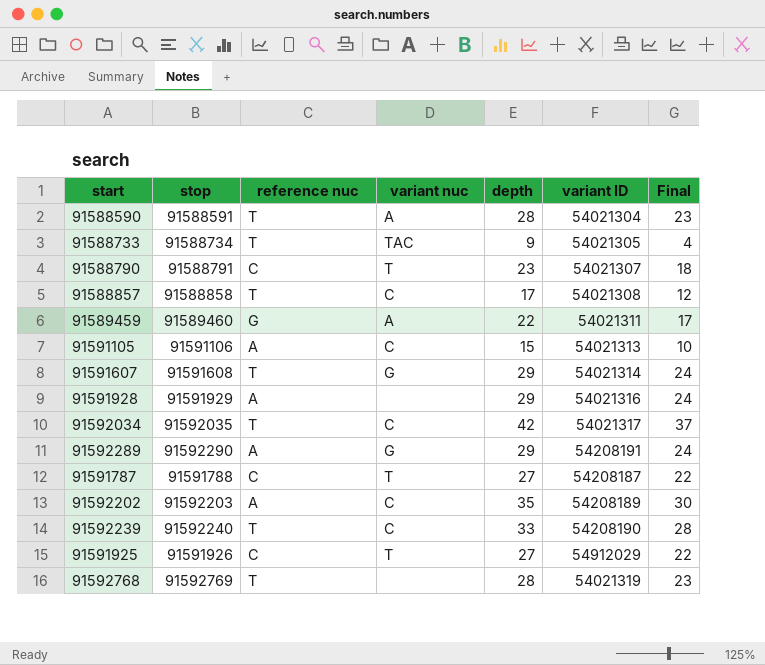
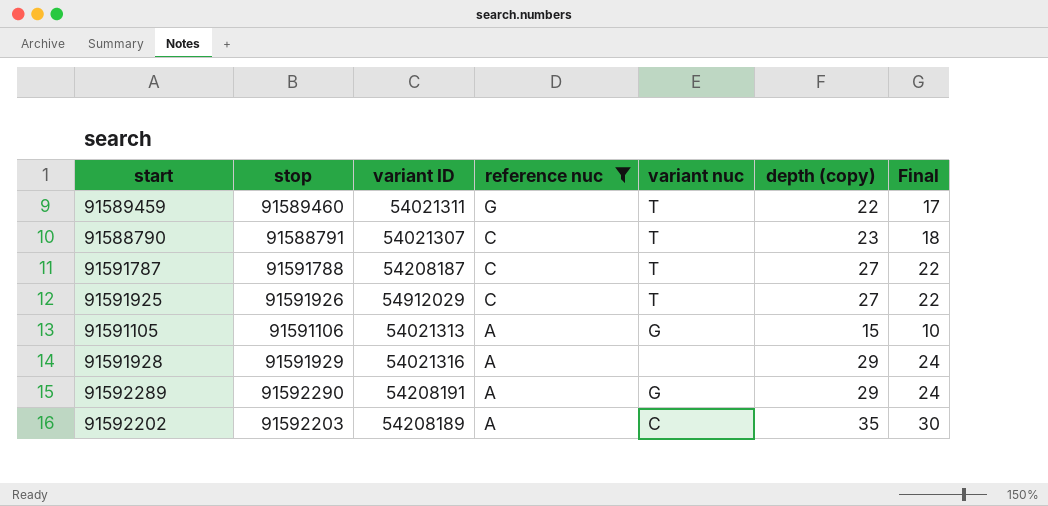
filter: none -> reference nuc != T
row order: none -> reference nuc descending
column variant ID | position: 6 -> 3
column name: depth -> depth (copy)
91589459 | variant nuc: A -> T
91591105 | variant nuc: C -> G

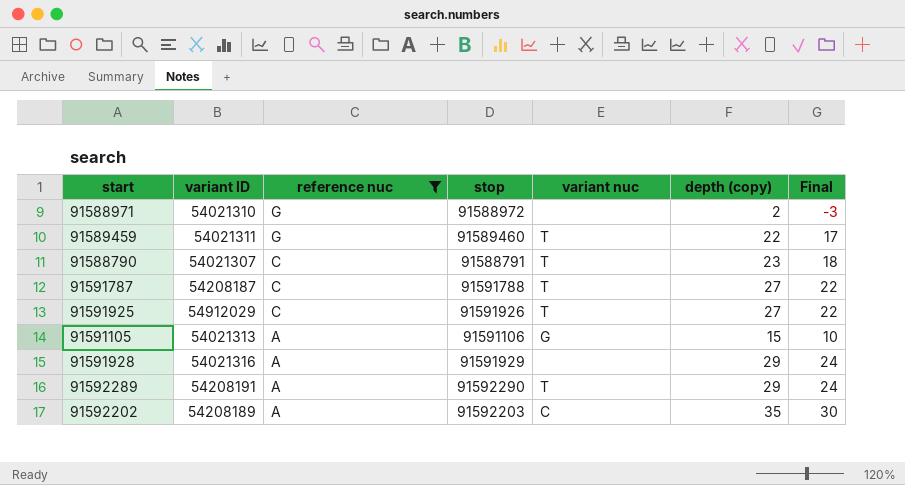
column stop | position: 2 -> 4
row 91588971: none -> 54021310 | G | 91588972 | none | 2 | -3
91592289 | variant nuc: G -> T

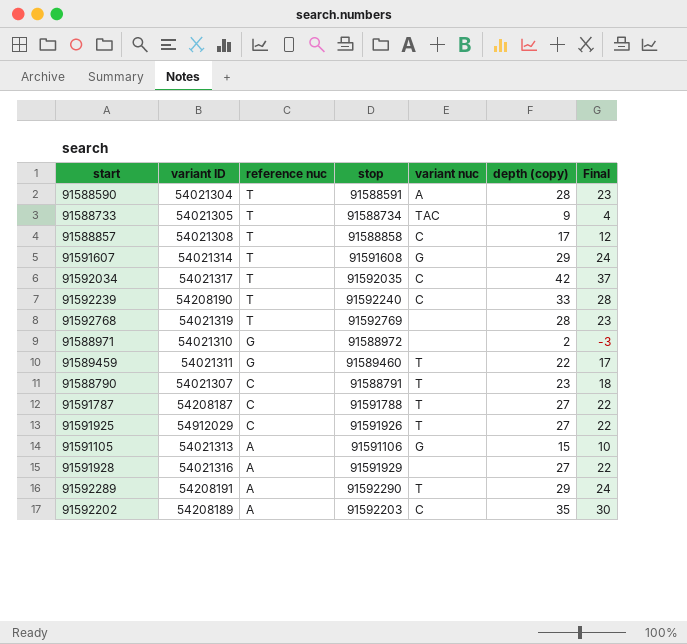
filter: reference nuc != T -> none
91591928 | depth (copy): 29 -> 27
91591928 | Final: 24 -> 22

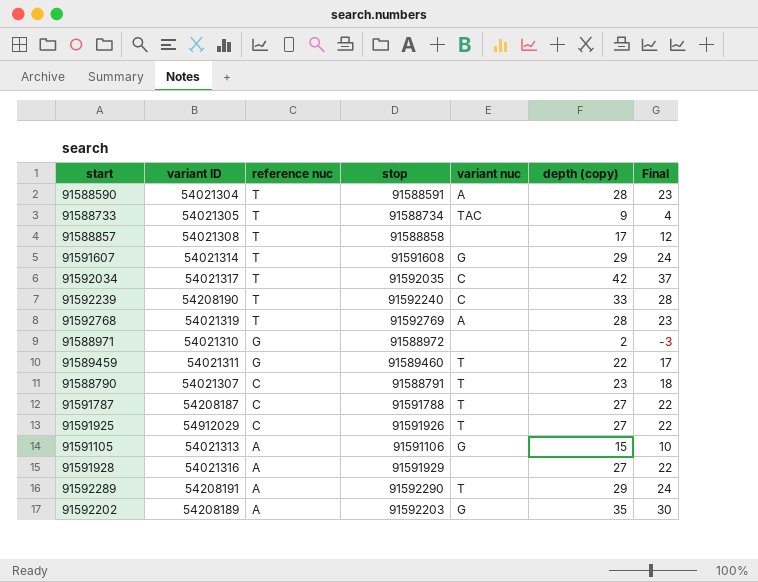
91588857 | variant nuc: C -> none
91592768 | variant nuc: none -> A
91592202 | variant nuc: C -> G

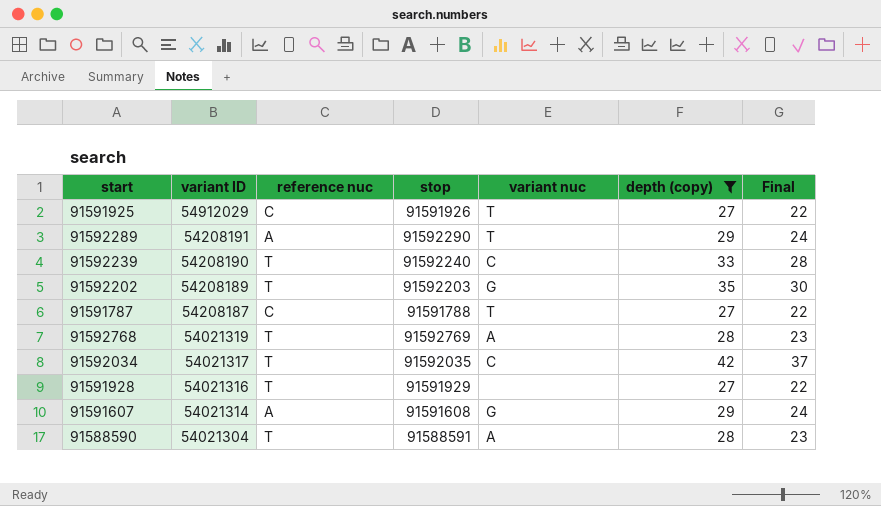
filter: none -> depth (copy) >= 27
row order: reference nuc descending -> variant ID descending
91592202 | reference nuc: A -> T
91591928 | reference nuc: A -> T
91591607 | reference nuc: T -> A

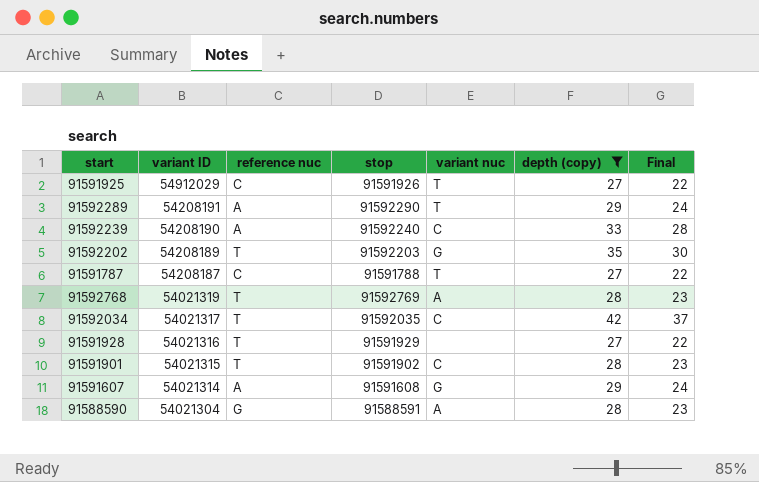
91592239 | reference nuc: T -> A
row 91591901: none -> 54021315 | T | 91591902 | C | 28 | 23
91588590 | reference nuc: T -> G

